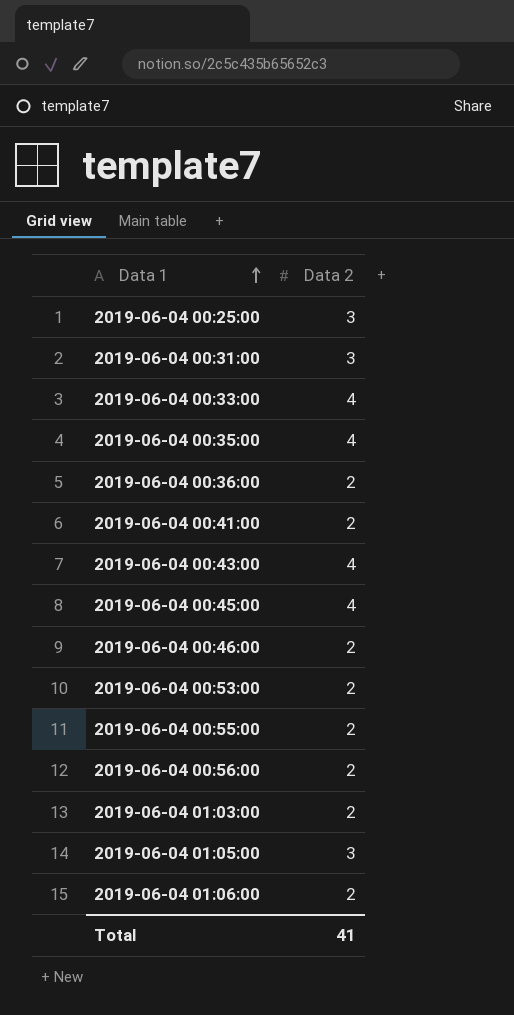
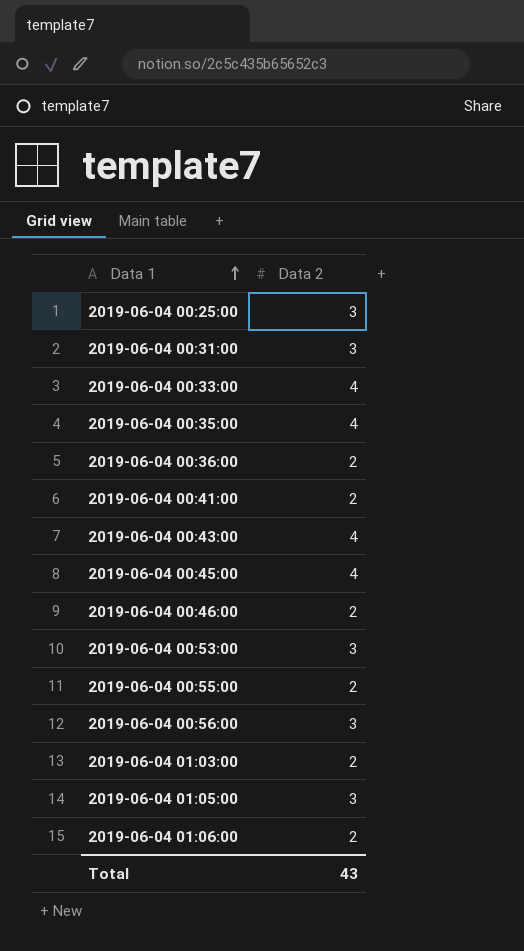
2019-06-04 00:53:00 | Data 2: 2 -> 3
2019-06-04 00:56:00 | Data 2: 2 -> 3
Total | Data 2: 41 -> 43

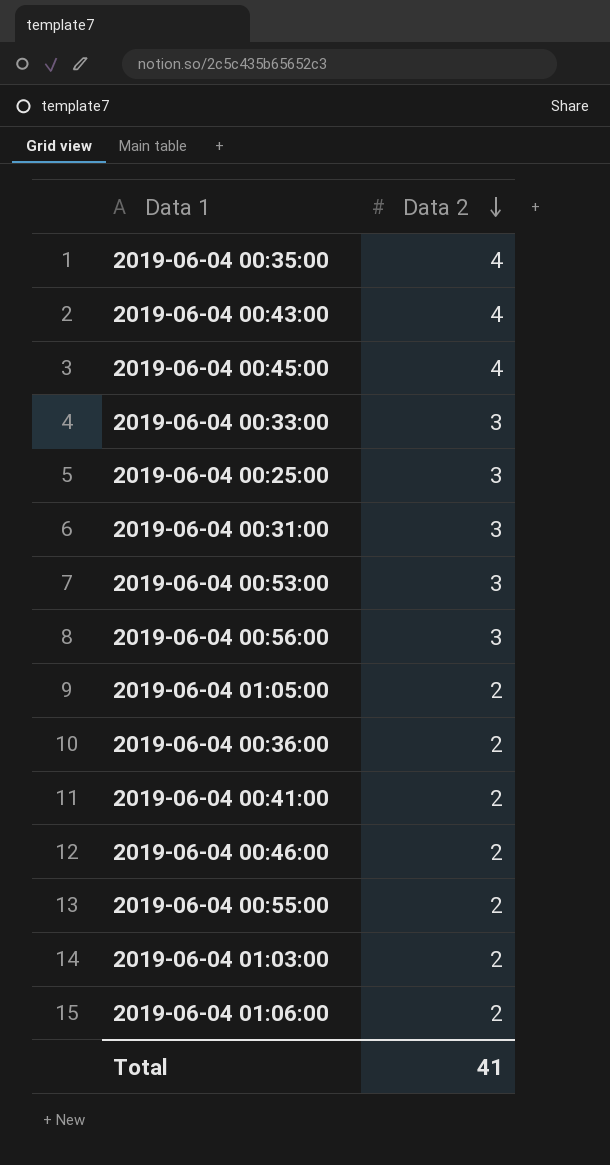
row order: Data 1 ascending -> Data 2 descending
2019-06-04 00:33:00 | Data 2: 4 -> 3
2019-06-04 01:05:00 | Data 2: 3 -> 2
Total | Data 2: 43 -> 41

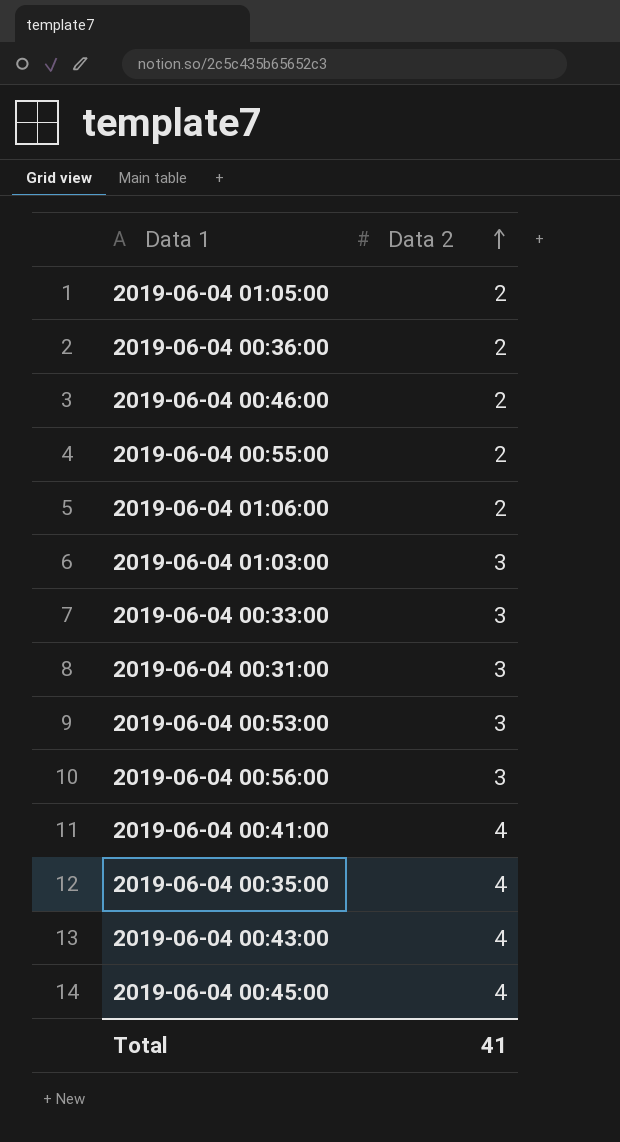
row order: Data 2 descending -> Data 2 ascending
row 2019-06-04 00:25:00: 3 -> none
2019-06-04 01:03:00 | Data 2: 2 -> 3
2019-06-04 00:41:00 | Data 2: 2 -> 4

